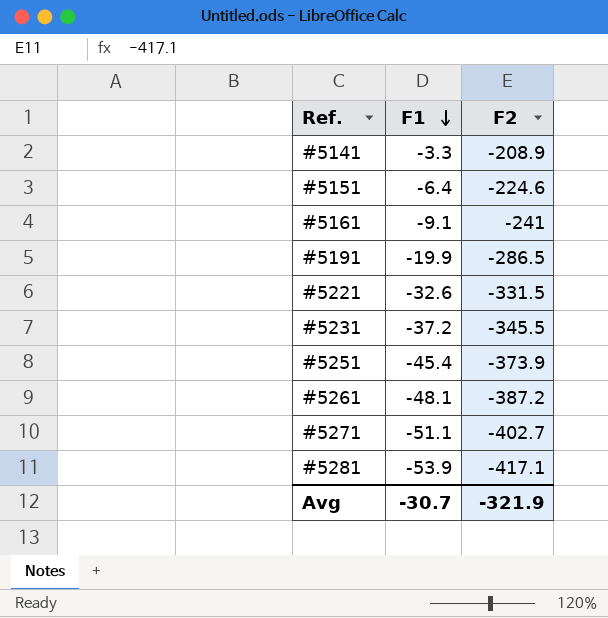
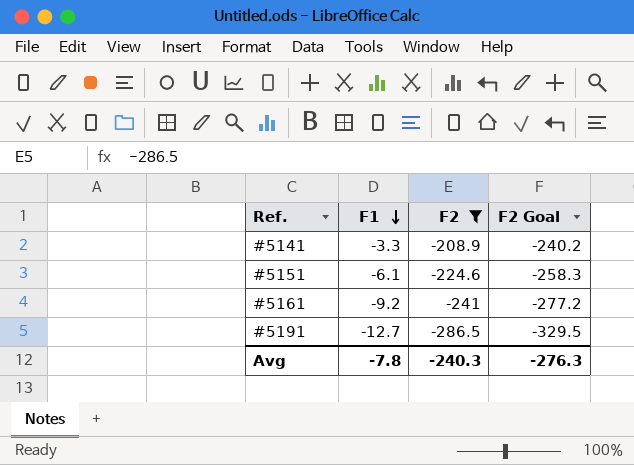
filter: none -> F2 >= -286.5
column F2 Goal | formula: none -> [F2] * 1.15
#5151 | F1: -6.4 -> -6.1
#5161 | F1: -9.1 -> -9.2
#5191 | F1: -19.9 -> -12.7
Avg | F1: -30.7 -> -7.8
Avg | F2: -321.9 -> -240.3

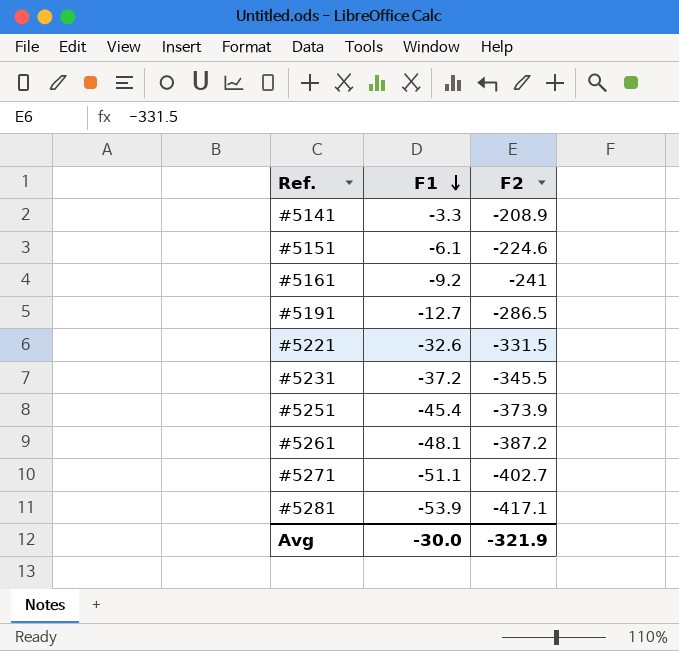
filter: F2 >= -286.5 -> none
column F2 Goal | formula: [F2] * 1.15 -> none
Avg | F1: -7.8 -> -30.0
Avg | F2: -240.3 -> -321.9

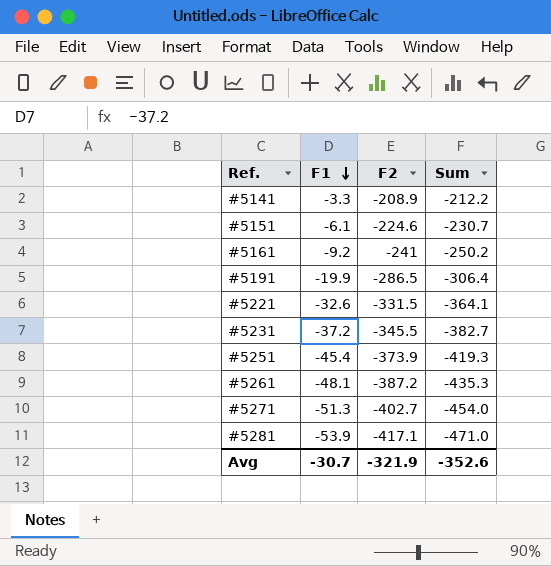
column Sum | formula: none -> [F1] + [F2]
#5191 | F1: -12.7 -> -19.9
#5271 | F1: -51.1 -> -51.3
Avg | F1: -30.0 -> -30.7

